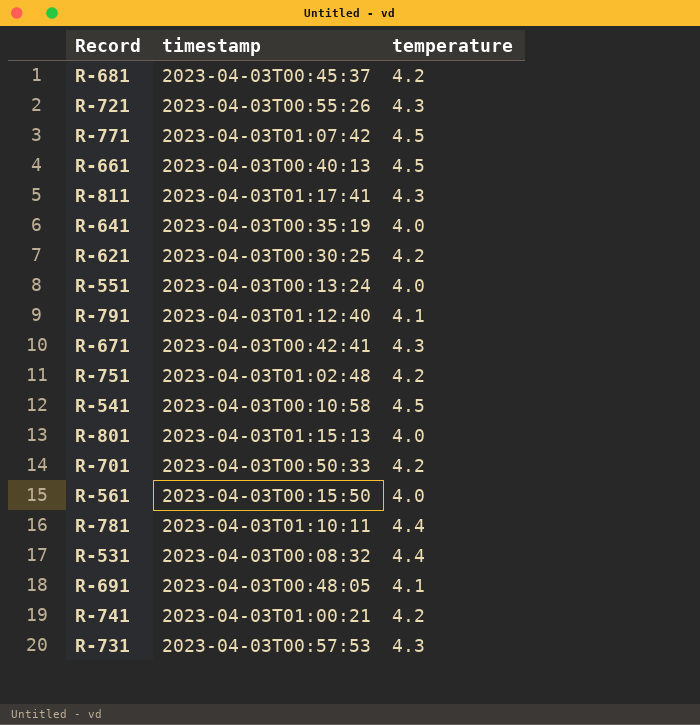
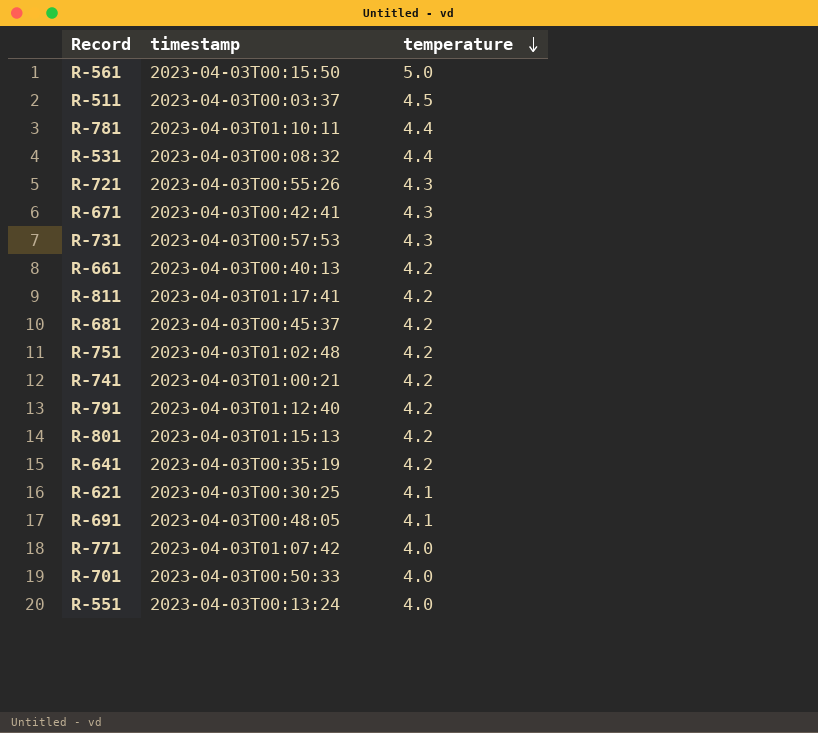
row order: none -> temperature descending
row R-541: 2023-04-03T00:10:58 | 4.5 -> none
R-561 | temperature: 4.0 -> 5.0
row R-511: none -> 2023-04-03T00:03:37 | 4.5
R-661 | temperature: 4.5 -> 4.2
R-811 | temperature: 4.3 -> 4.2
R-791 | temperature: 4.1 -> 4.2
R-801 | temperature: 4.0 -> 4.2
R-641 | temperature: 4.0 -> 4.2
R-621 | temperature: 4.2 -> 4.1
R-771 | temperature: 4.5 -> 4.0
R-701 | temperature: 4.2 -> 4.0

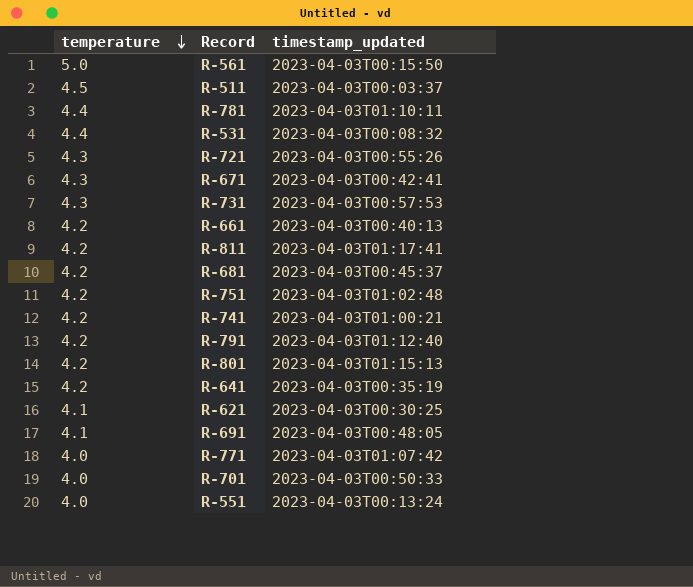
column temperature | position: 3 -> 1
column name: timestamp -> timestamp_updated

